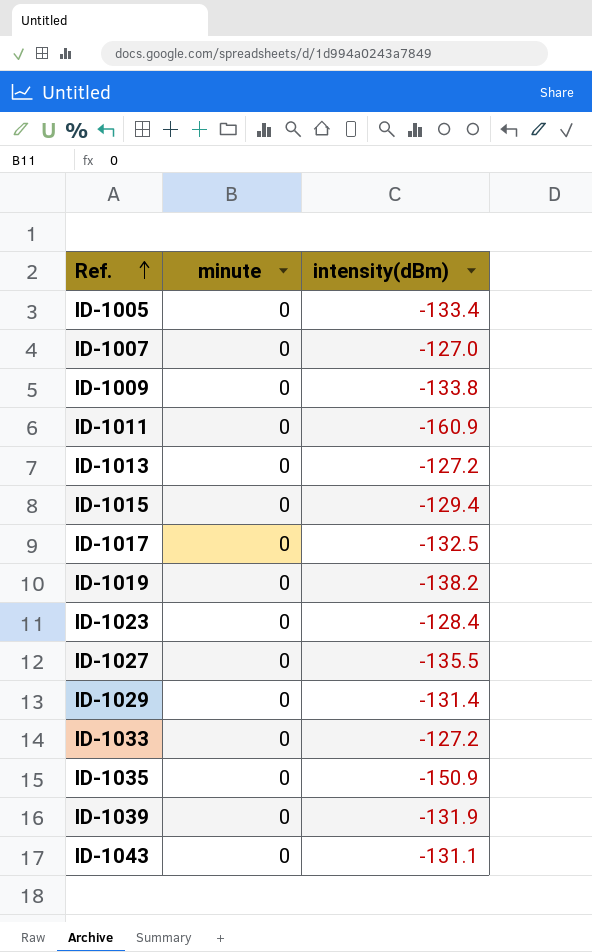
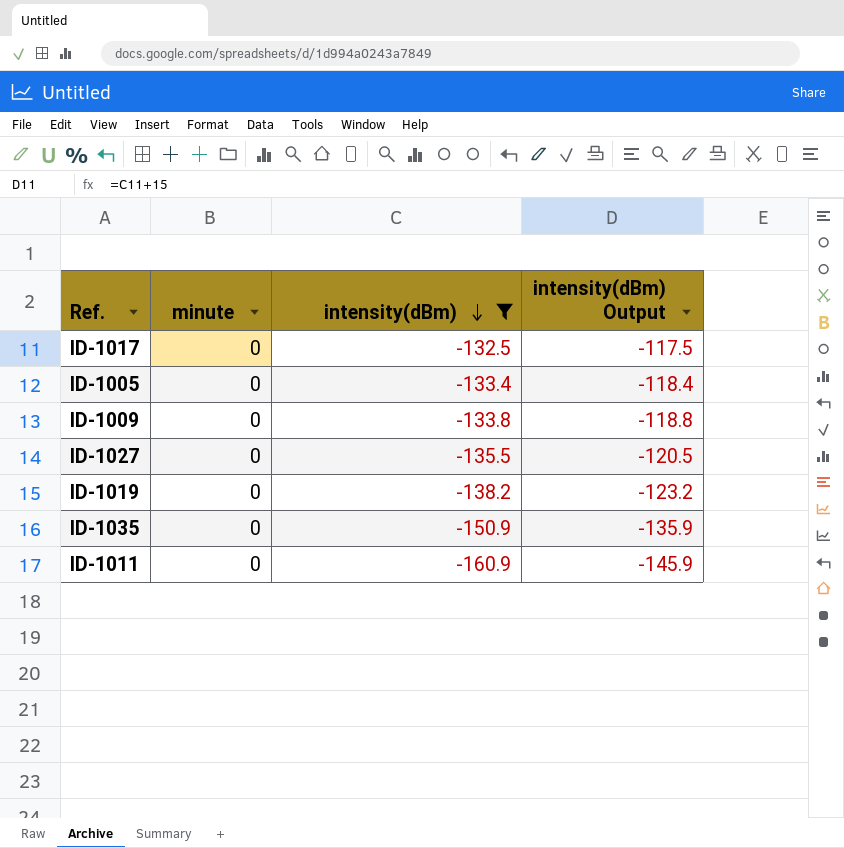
filter: none -> intensity(dBm) <= -132.5
row order: Ref. ascending -> intensity(dBm) descending
column intensity(dBm) Output | formula: none -> [intensity(dBm)] + 15

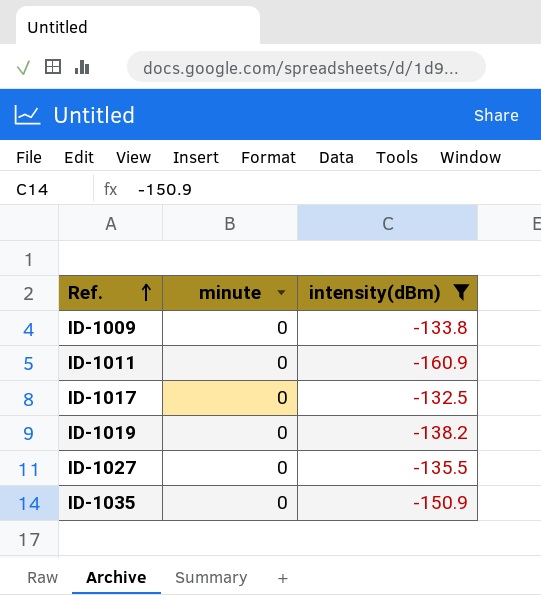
row order: intensity(dBm) descending -> Ref. ascending
column intensity(dBm) Output | formula: [intensity(dBm)] + 15 -> none
row ID-1005: 0 | -133.4 | -118.4 -> none

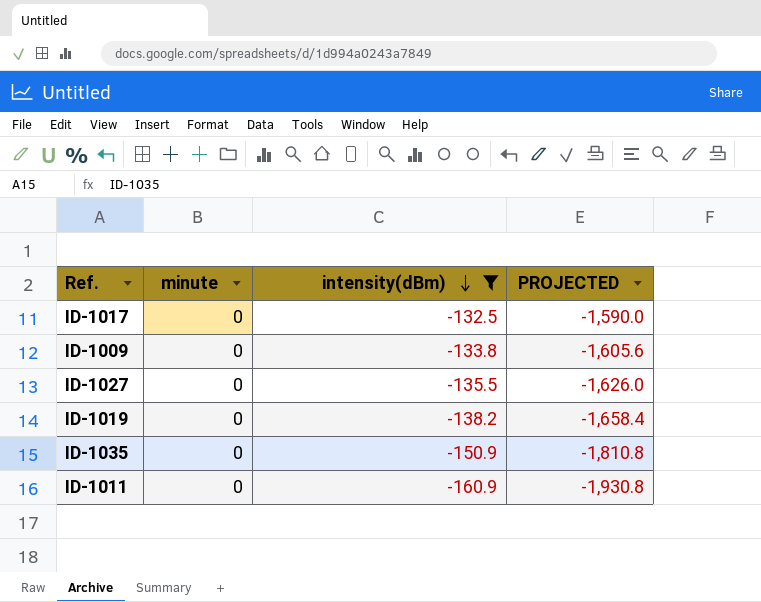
row order: Ref. ascending -> intensity(dBm) descending
column PROJECTED | formula: none -> [intensity(dBm)] * 12

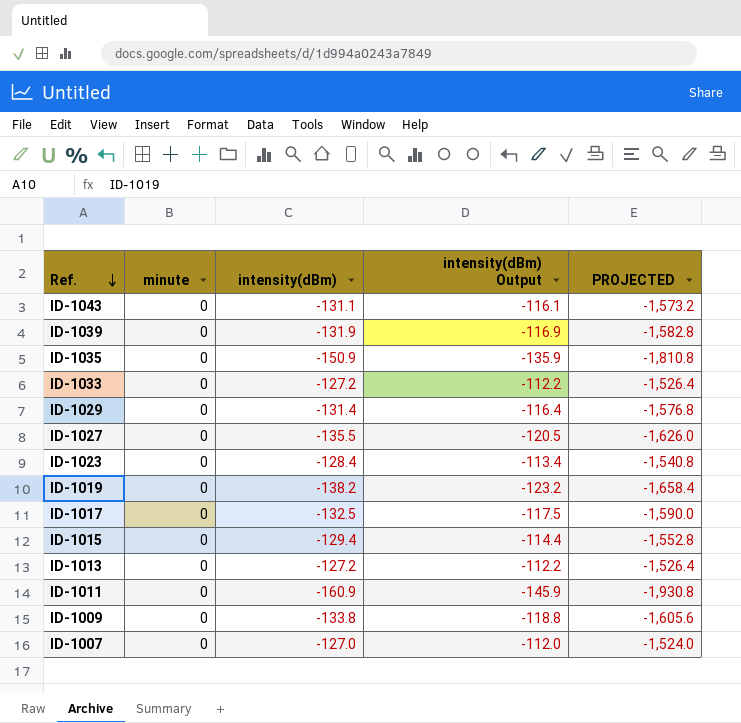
filter: intensity(dBm) <= -132.5 -> none
row order: intensity(dBm) descending -> Ref. descending
column intensity(dBm) Output | formula: none -> [intensity(dBm)] + 15

